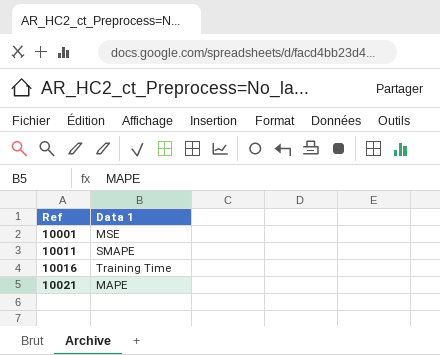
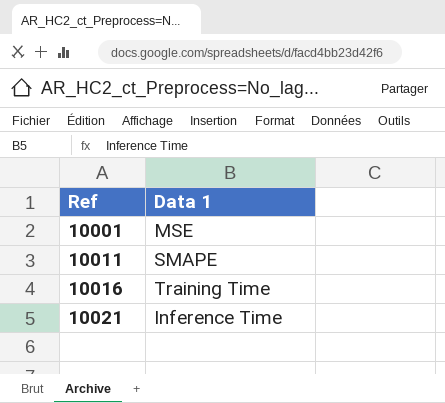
10021 | Data 1: MAPE -> Inference Time

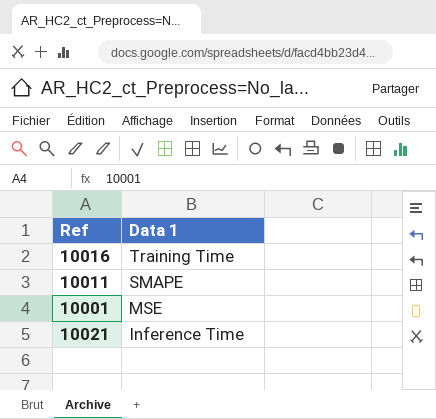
row order: Ref ascending -> Data 1 descending

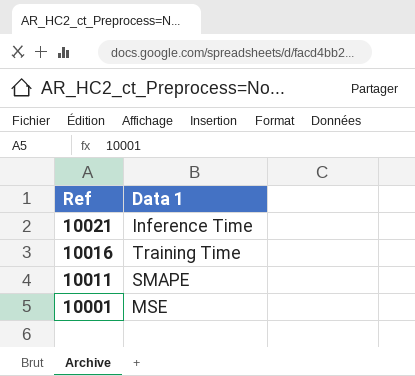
row order: Data 1 descending -> Ref descending

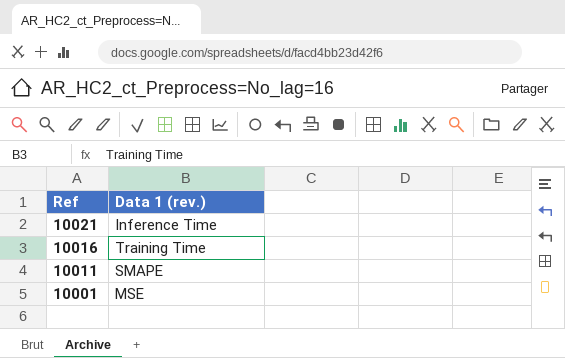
column name: Data 1 -> Data 1 (rev.)

